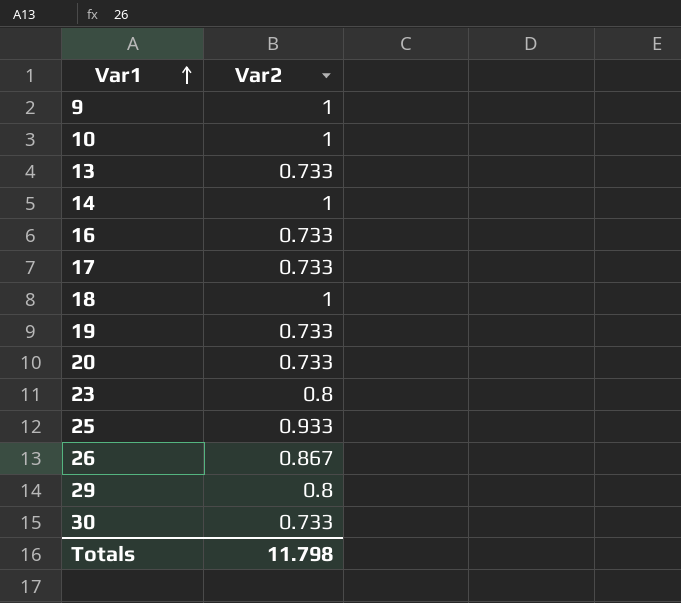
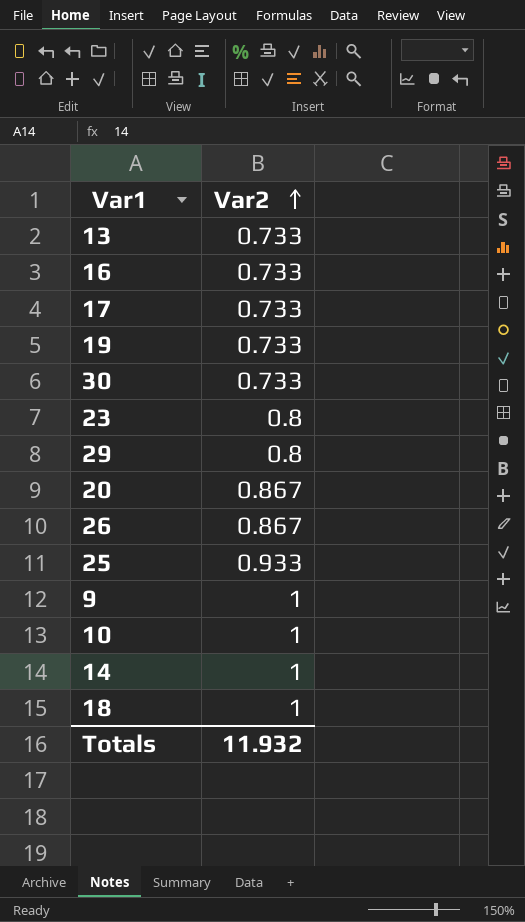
row order: Var1 ascending -> Var2 ascending
20 | Var2: 0.733 -> 0.867
Totals | Var2: 11.798 -> 11.932

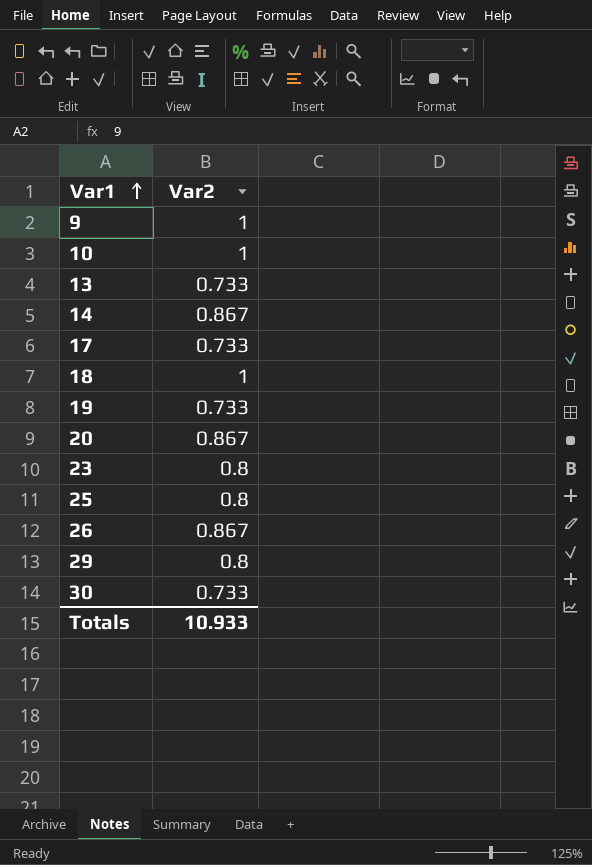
row order: Var2 ascending -> Var1 ascending
row 16: 0.733 -> none
14 | Var2: 1 -> 0.867
25 | Var2: 0.933 -> 0.8
Totals | Var2: 11.932 -> 10.933

